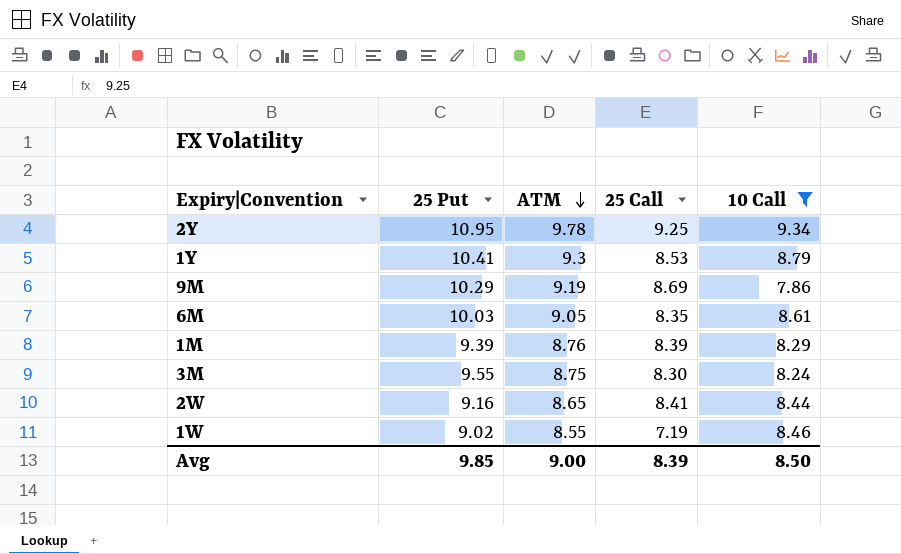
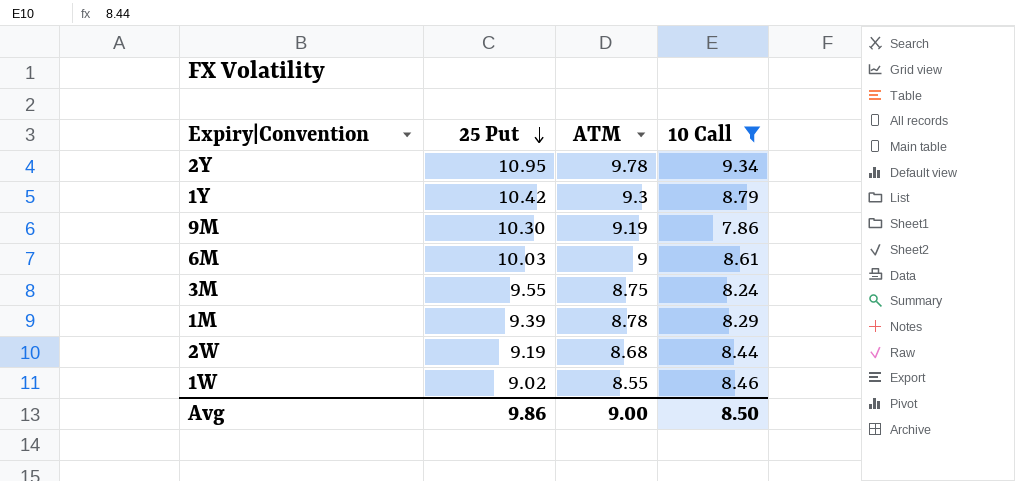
row order: ATM descending -> 25 Put descending
column 25 Call | position: 4 -> none
1Y | 25 Put: 10.41 -> 10.42
9M | 25 Put: 10.29 -> 10.30
6M | ATM: 9.05 -> 9
1M | ATM: 8.76 -> 8.78
2W | 25 Put: 9.16 -> 9.19
2W | ATM: 8.65 -> 8.68
Avg | 25 Put: 9.85 -> 9.86

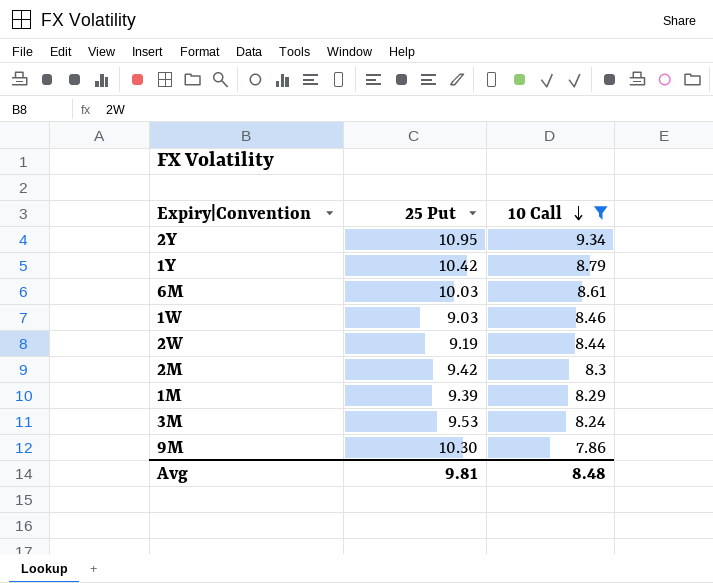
row order: 25 Put descending -> 10 Call descending
column ATM | position: 3 -> none
1W | 25 Put: 9.02 -> 9.03
row 2M: none -> 9.42 | 8.3
3M | 25 Put: 9.55 -> 9.53
Avg | 25 Put: 9.86 -> 9.81
Avg | 10 Call: 8.50 -> 8.48

